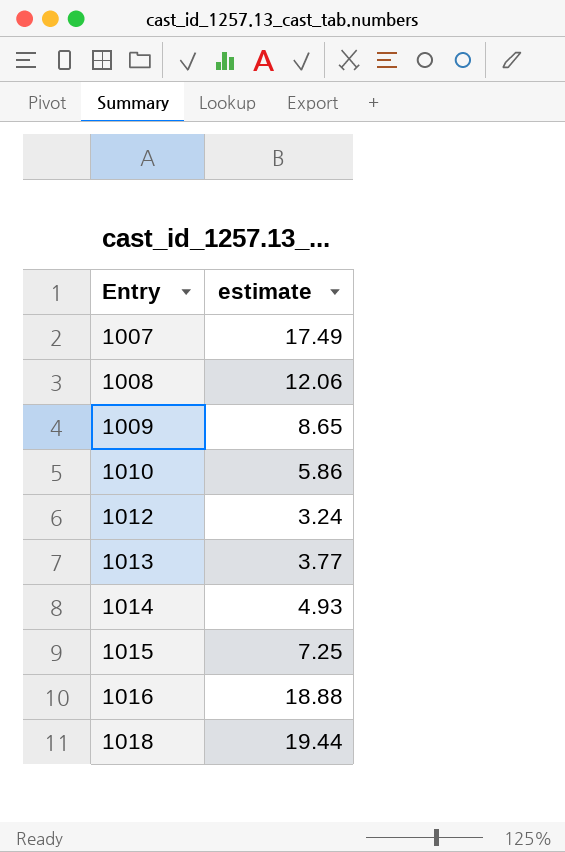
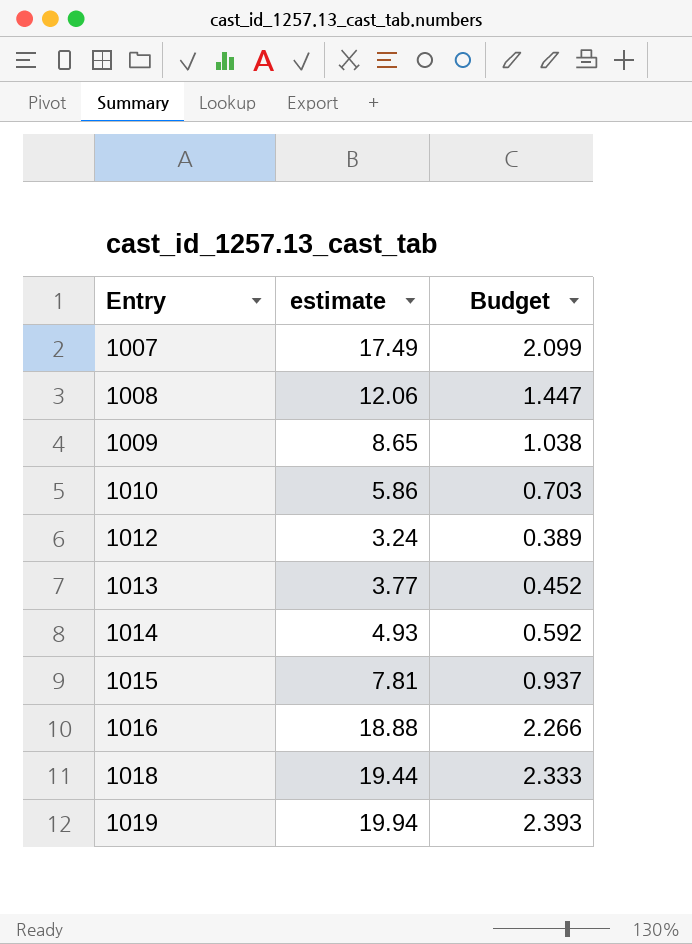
column Budget | formula: none -> [estimate] * 0.12
1015 | estimate: 7.25 -> 7.81
row 1019: none -> 19.94 | 2.393

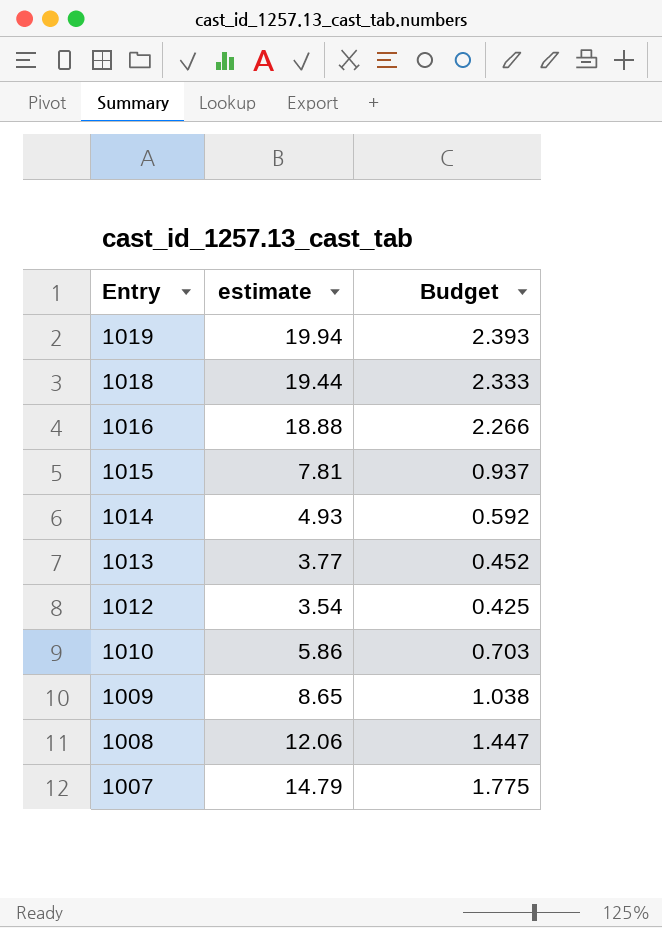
row order: Entry ascending -> Entry descending
1012 | estimate: 3.24 -> 3.54
1012 | Budget: 0.389 -> 0.425
1007 | estimate: 17.49 -> 14.79
1007 | Budget: 2.099 -> 1.775

